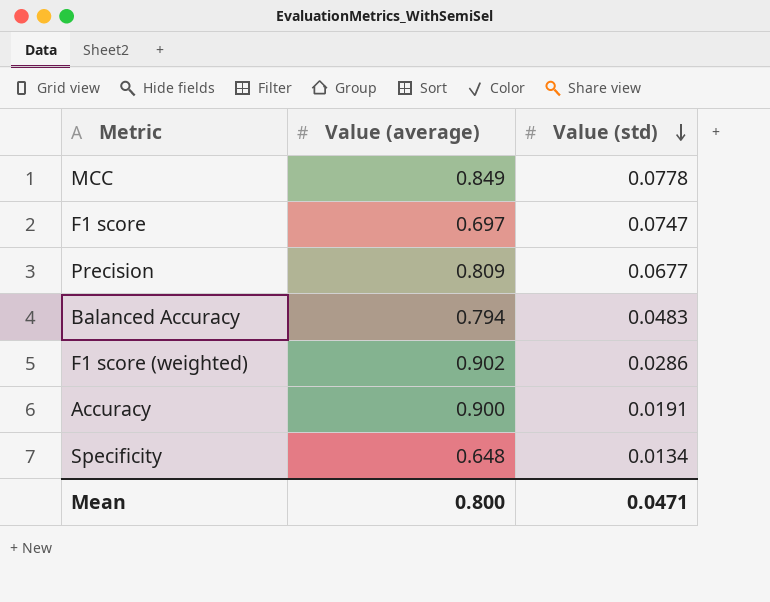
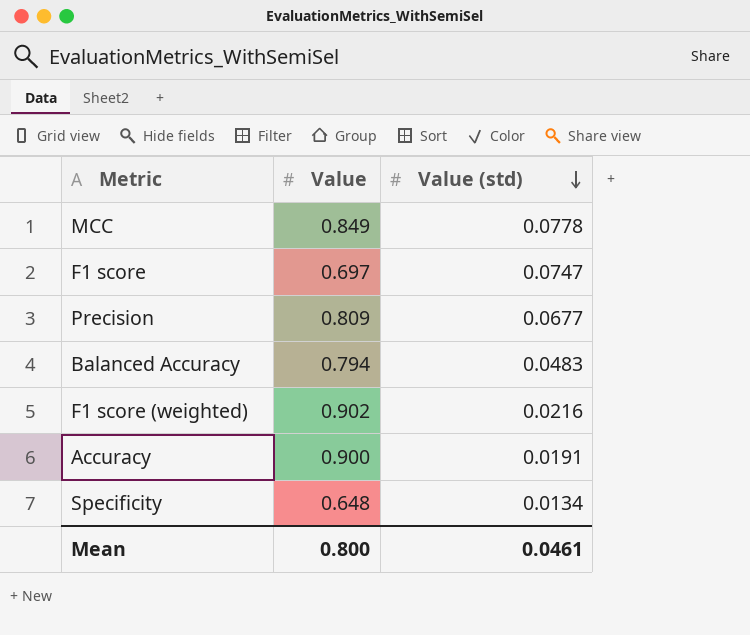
column name: Value (average) -> Value
F1 score (weighted) | Value (std): 0.0286 -> 0.0216
Mean | Value (std): 0.0471 -> 0.0461

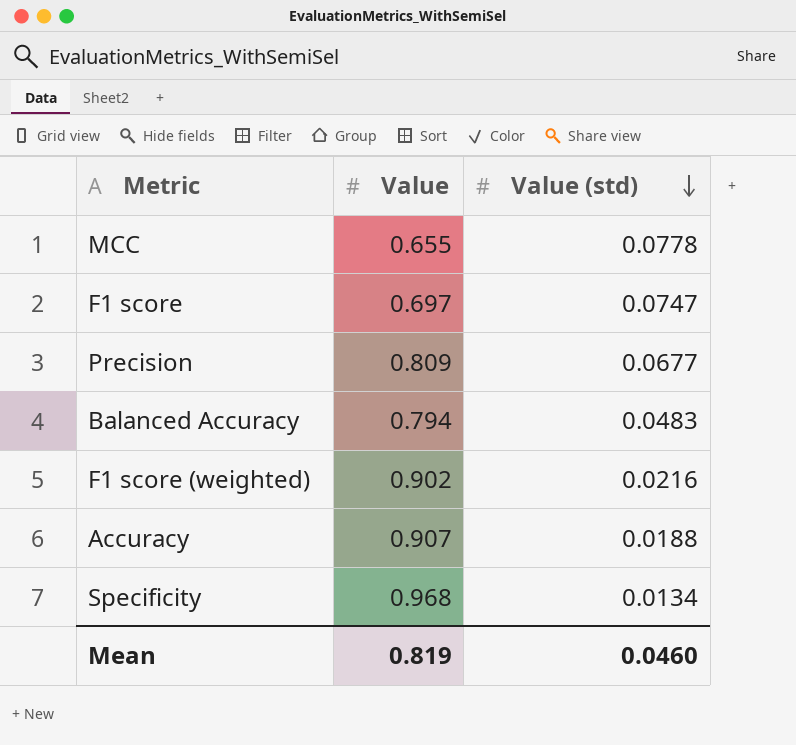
MCC | Value: 0.849 -> 0.655
Accuracy | Value: 0.900 -> 0.907
Accuracy | Value (std): 0.0191 -> 0.0188
Specificity | Value: 0.648 -> 0.968
Mean | Value: 0.800 -> 0.819
Mean | Value (std): 0.0461 -> 0.0460

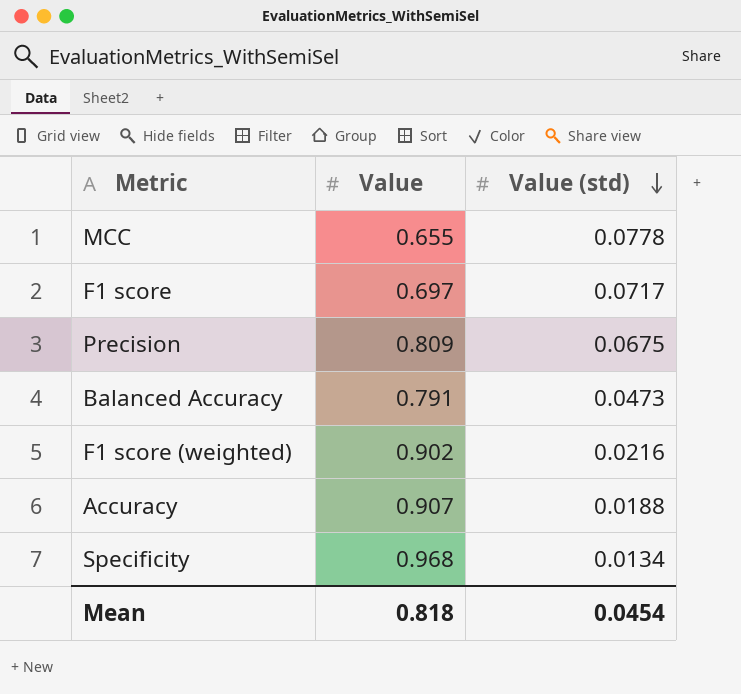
F1 score | Value (std): 0.0747 -> 0.0717
Precision | Value (std): 0.0677 -> 0.0675
Balanced Accuracy | Value: 0.794 -> 0.791
Balanced Accuracy | Value (std): 0.0483 -> 0.0473
Mean | Value: 0.819 -> 0.818
Mean | Value (std): 0.0460 -> 0.0454

